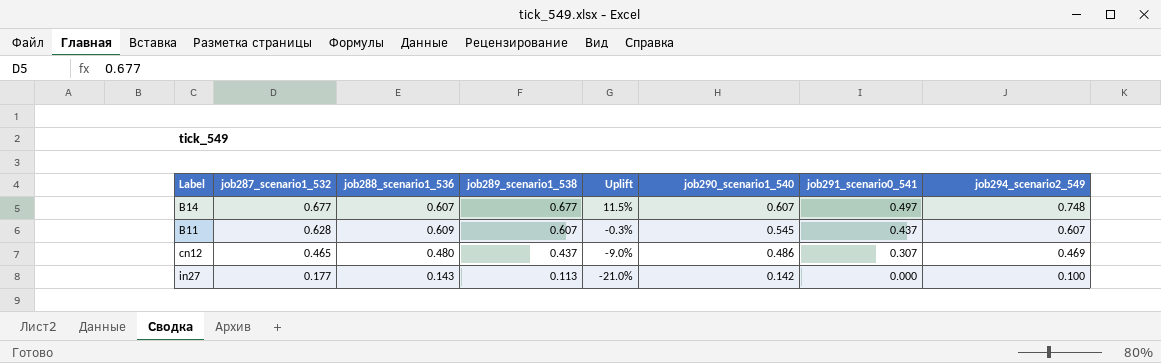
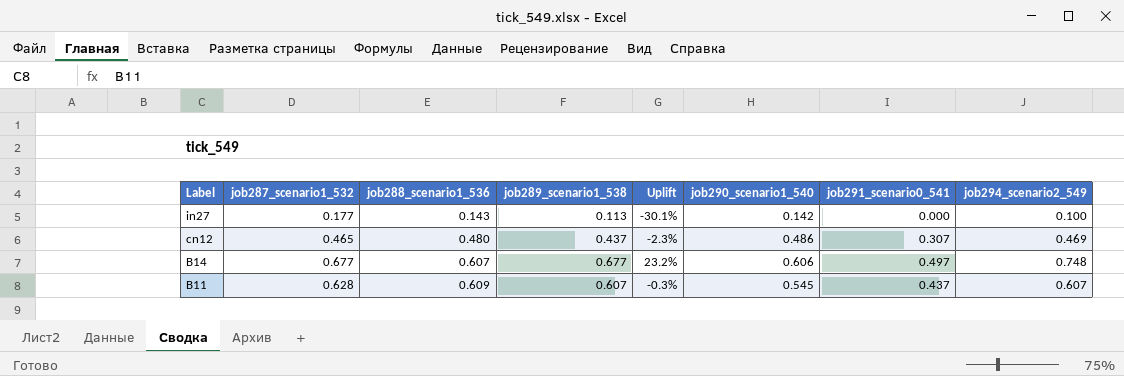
row order: job287_scenario1_532 descending -> Label descending
column Uplift | formula: ([job289_scenario1_538] - [job288_scenario1_536]) / [job288_scenario1_536] -> ([job294_scenario2_549] - [job288_scenario1_536]) / [job288_scenario1_536]
B14 | job290_scenario1_540: 0.607 -> 0.606

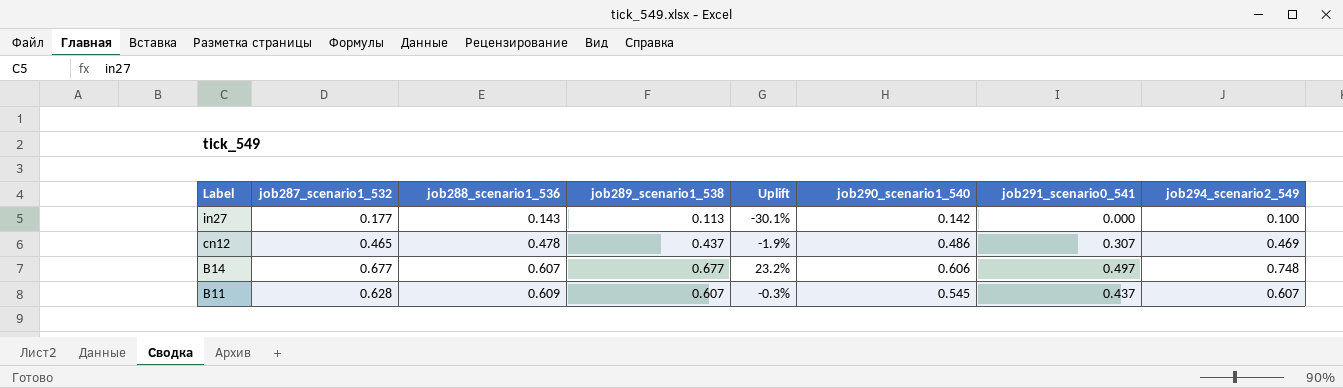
cn12 | job288_scenario1_536: 0.480 -> 0.478
cn12 | Uplift: -2.3% -> -1.9%

